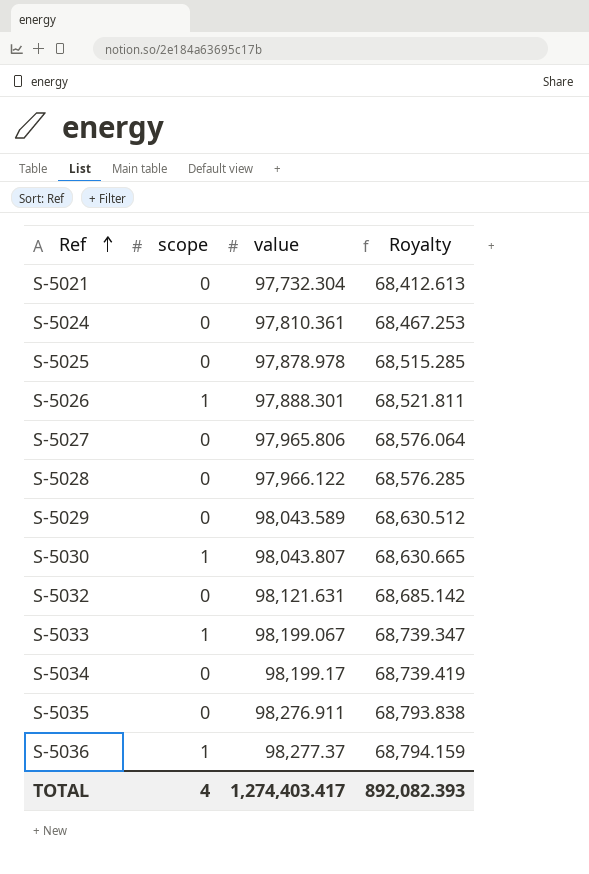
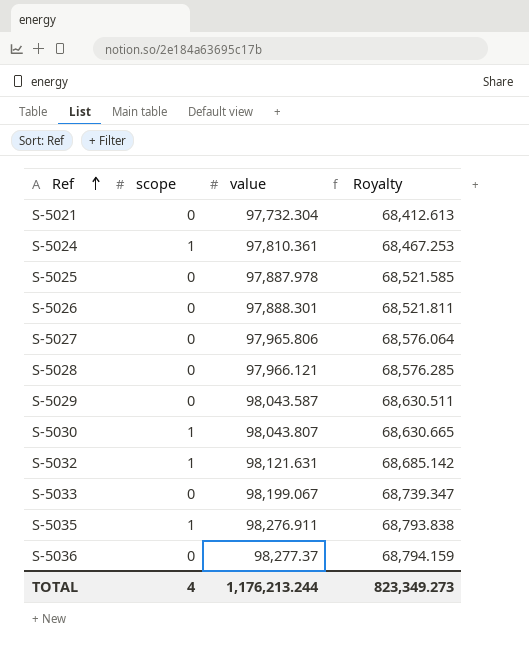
row S-5034: 0 | 98,199.17 | 68,739.419 -> none
S-5024 | scope: 0 -> 1
S-5025 | value: 97,878.978 -> 97,887.978
S-5025 | Royalty: 68,515.285 -> 68,521.585
S-5026 | scope: 1 -> 0
S-5028 | value: 97,966.122 -> 97,966.121
S-5029 | value: 98,043.589 -> 98,043.587
S-5029 | Royalty: 68,630.512 -> 68,630.511
S-5032 | scope: 0 -> 1
S-5033 | scope: 1 -> 0
S-5035 | scope: 0 -> 1
S-5036 | scope: 1 -> 0
TOTAL | value: 1,274,403.417 -> 1,176,213.244
TOTAL | Royalty: 892,082.393 -> 823,349.273

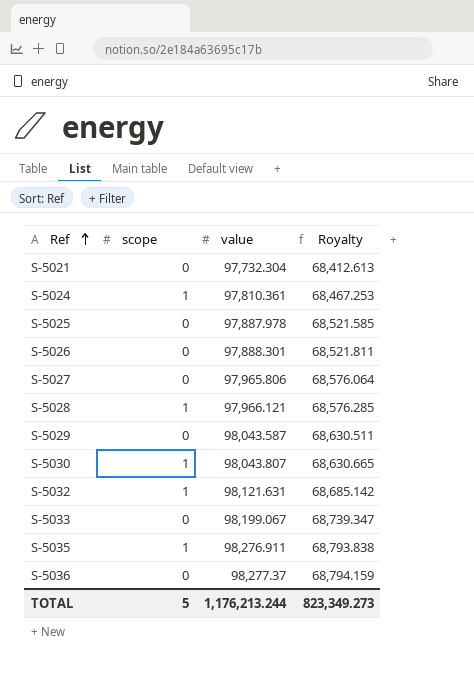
S-5028 | scope: 0 -> 1
TOTAL | scope: 4 -> 5

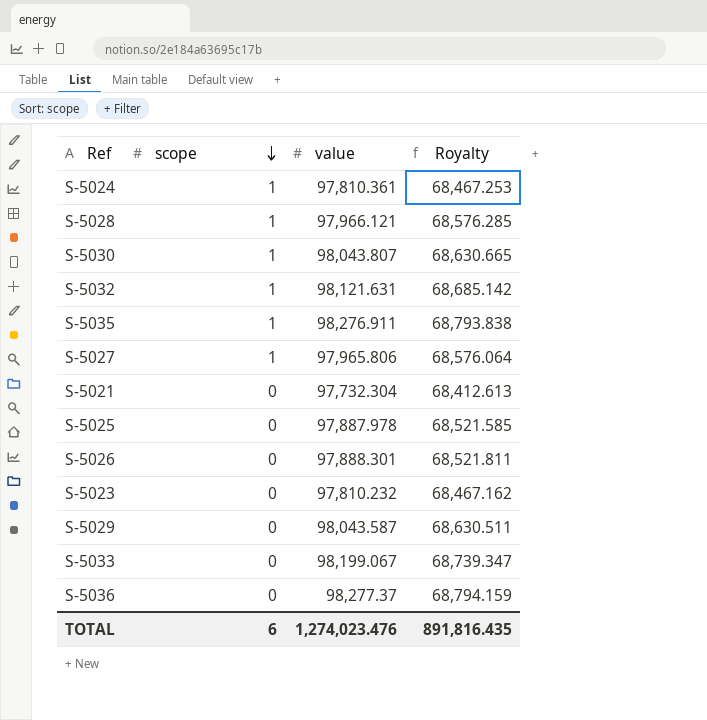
row order: Ref ascending -> scope descending
S-5027 | scope: 0 -> 1
row S-5023: none -> 0 | 97,810.232 | 68,467.162
TOTAL | scope: 5 -> 6
TOTAL | value: 1,176,213.244 -> 1,274,023.476
TOTAL | Royalty: 823,349.273 -> 891,816.435

